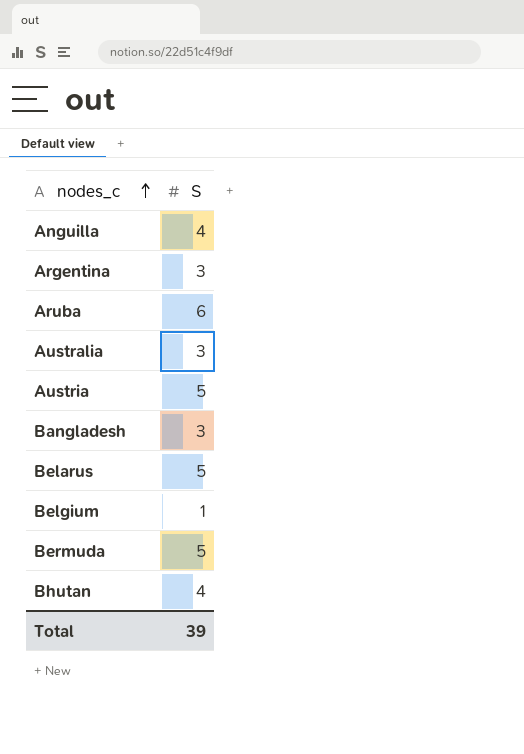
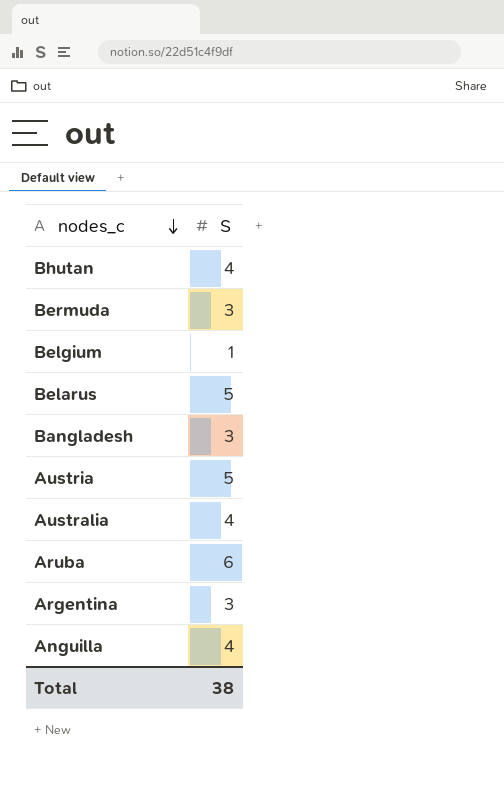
row order: nodes_c ascending -> nodes_c descending
Bermuda | S: 5 -> 3
Australia | S: 3 -> 4
Total | S: 39 -> 38

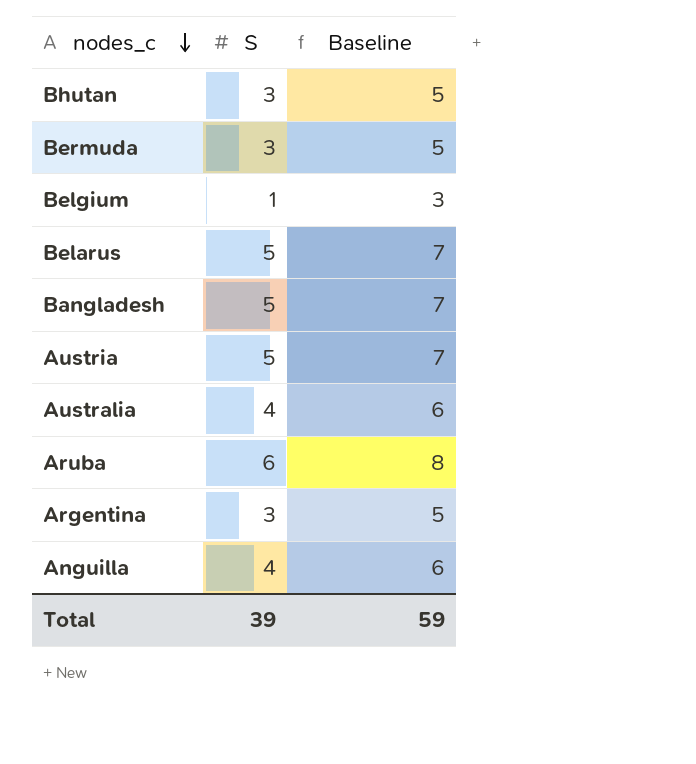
column Baseline | formula: none -> [S] + 2
Bhutan | S: 4 -> 3
Bangladesh | S: 3 -> 5
Total | S: 38 -> 39

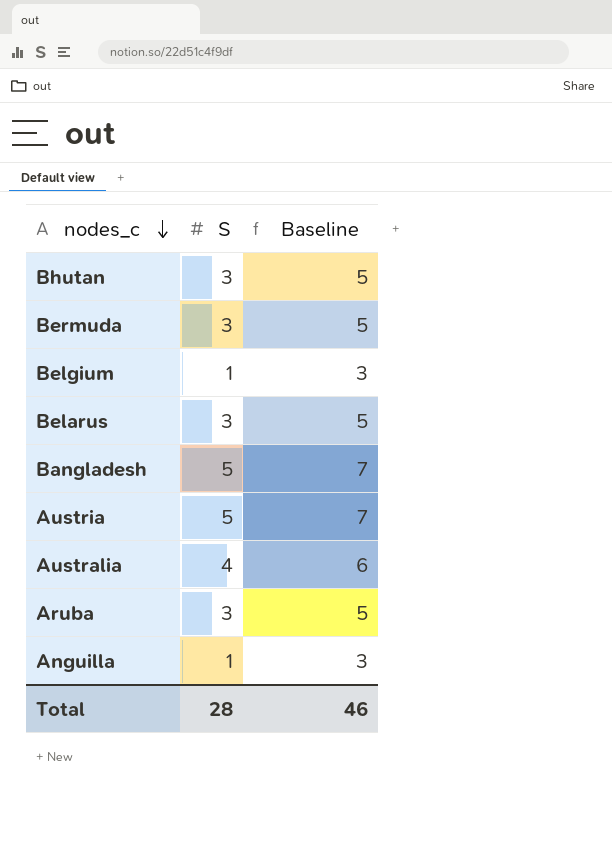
row Argentina: 3 | 5 -> none
Belarus | S: 5 -> 3
Belarus | Baseline: 7 -> 5
Aruba | S: 6 -> 3
Aruba | Baseline: 8 -> 5
Anguilla | S: 4 -> 1
Anguilla | Baseline: 6 -> 3
Total | S: 39 -> 28
Total | Baseline: 59 -> 46

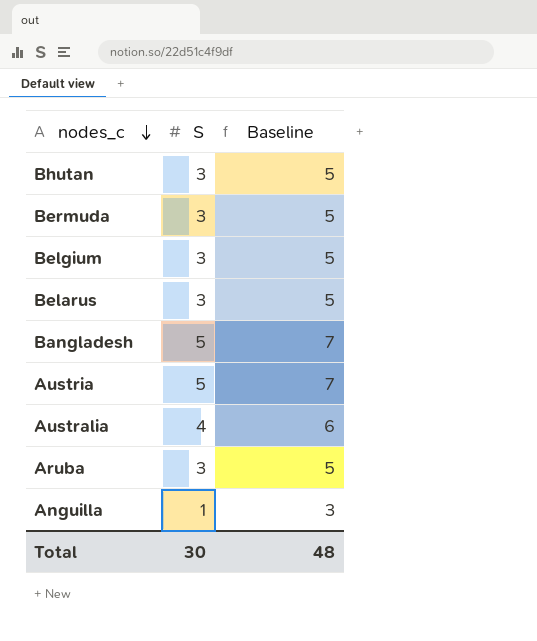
Belgium | S: 1 -> 3
Belgium | Baseline: 3 -> 5
Total | S: 28 -> 30
Total | Baseline: 46 -> 48

